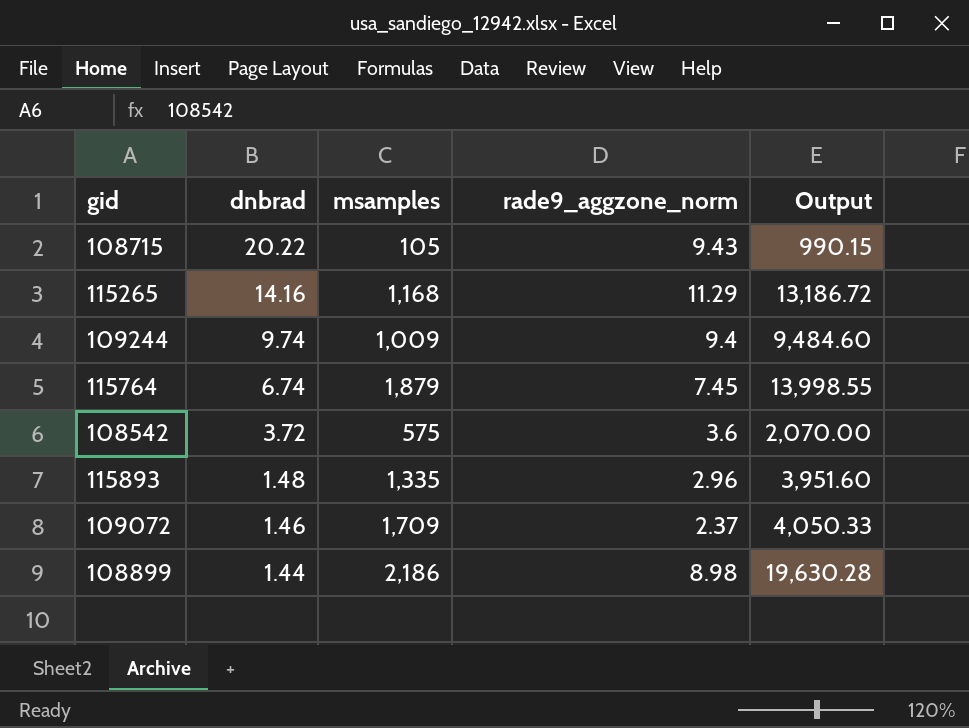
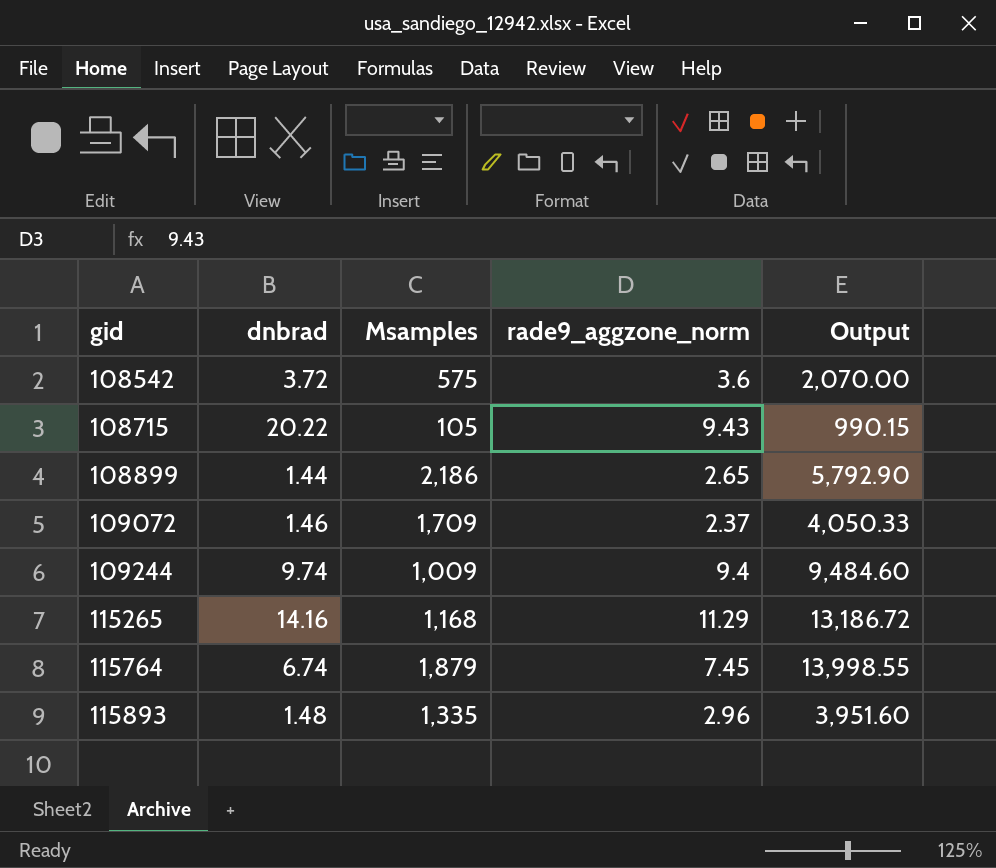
row order: dnbrad descending -> gid ascending
column name: msamples -> Msamples
108899 | rade9_aggzone_norm: 8.98 -> 2.65
108899 | Output: 19,630.28 -> 5,792.90

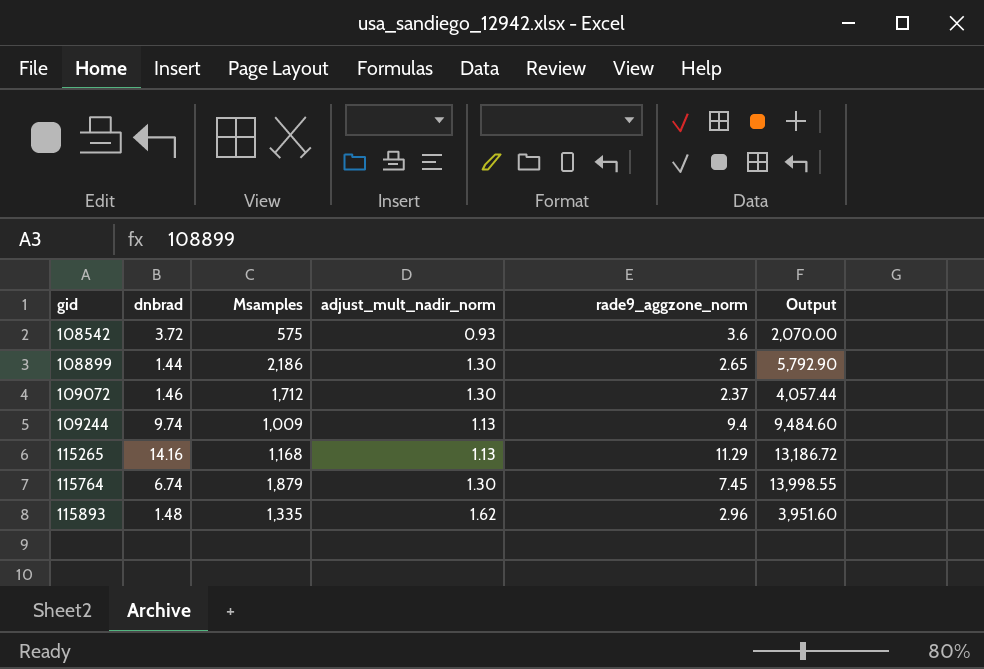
column adjust_mult_nadir_norm | position: none -> 4
row 108715: 20.22 | 105 | 9.43 | 990.15 -> none
109072 | Msamples: 1,709 -> 1,712
109072 | Output: 4,050.33 -> 4,057.44

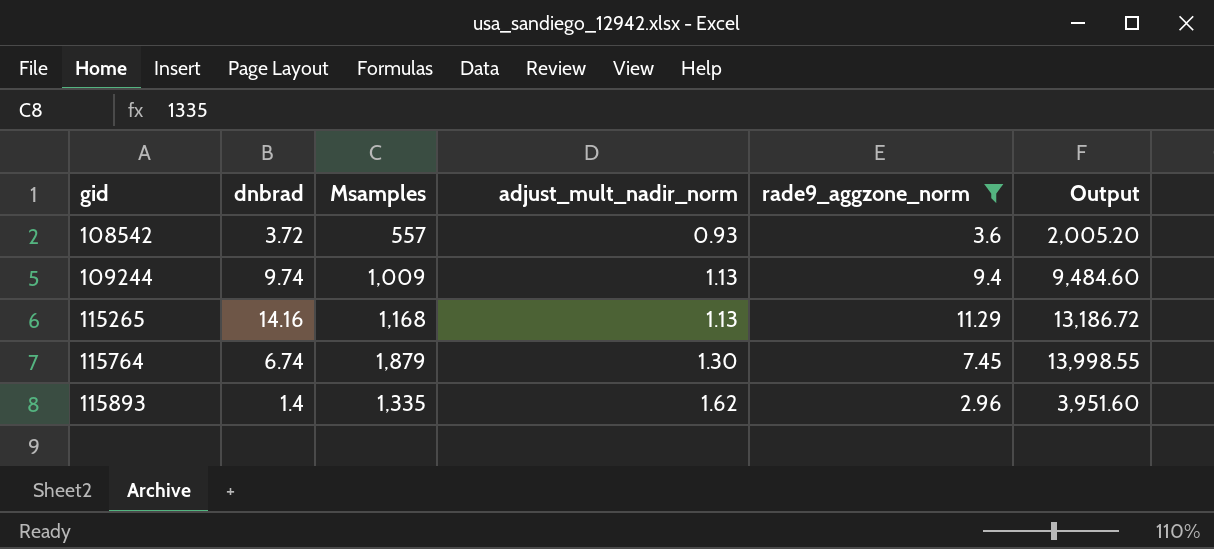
filter: none -> rade9_aggzone_norm >= 2.96
108542 | Msamples: 575 -> 557
108542 | Output: 2,070.00 -> 2,005.20
115893 | dnbrad: 1.48 -> 1.4

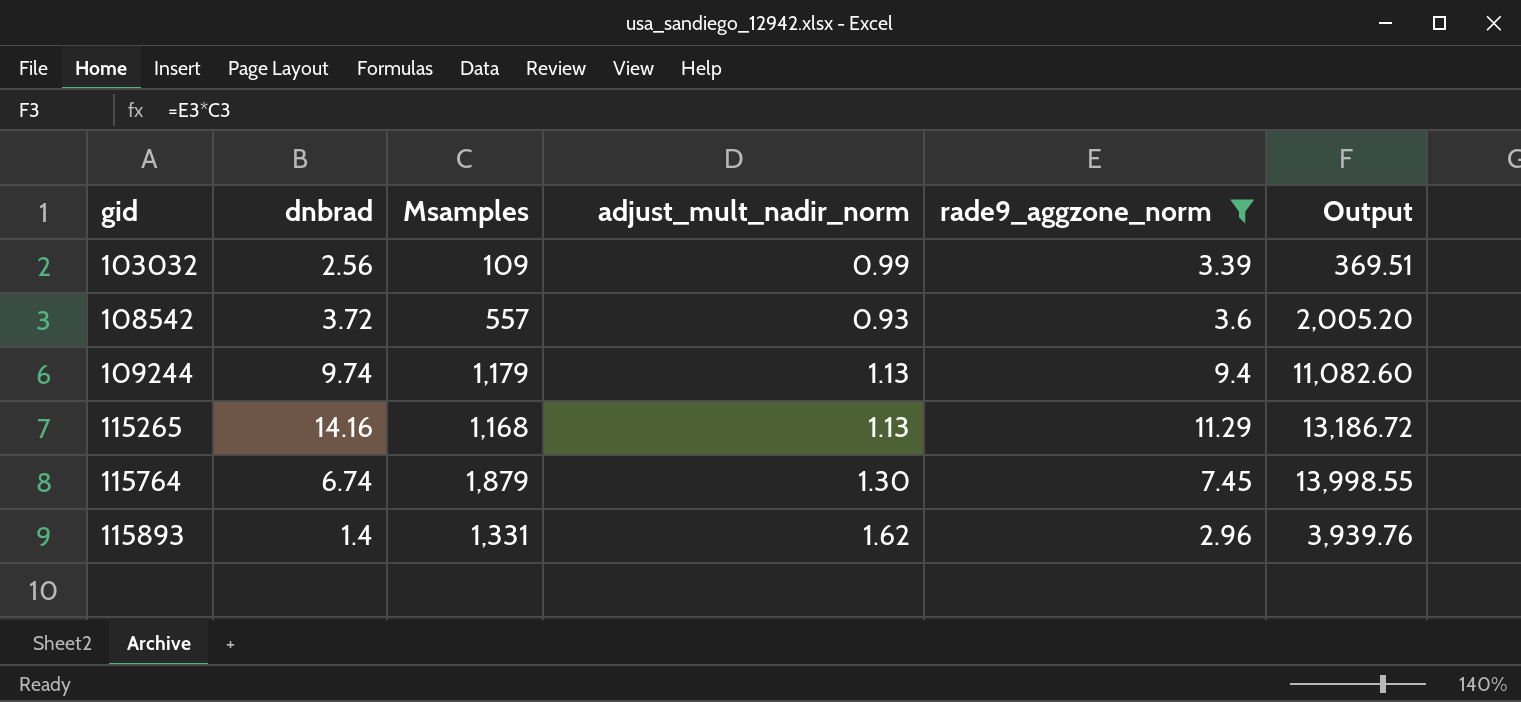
row 103032: none -> 2.56 | 109 | 0.99 | 3.39 | 369.51
109244 | Msamples: 1,009 -> 1,179
109244 | Output: 9,484.60 -> 11,082.60
115893 | Msamples: 1,335 -> 1,331
115893 | Output: 3,951.60 -> 3,939.76

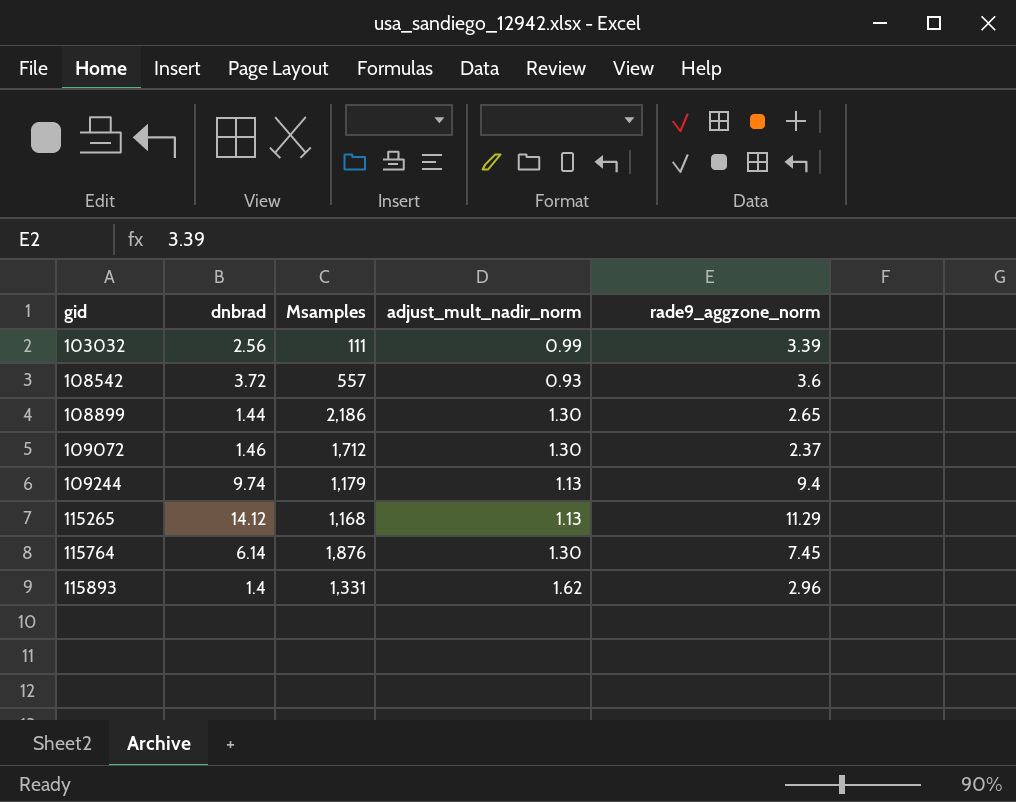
filter: rade9_aggzone_norm >= 2.96 -> none
column Output | formula: [Msamples] * [rade9_aggzone_norm] -> none
103032 | Msamples: 109 -> 111
115265 | dnbrad: 14.16 -> 14.12
115764 | dnbrad: 6.74 -> 6.14
115764 | Msamples: 1,879 -> 1,876

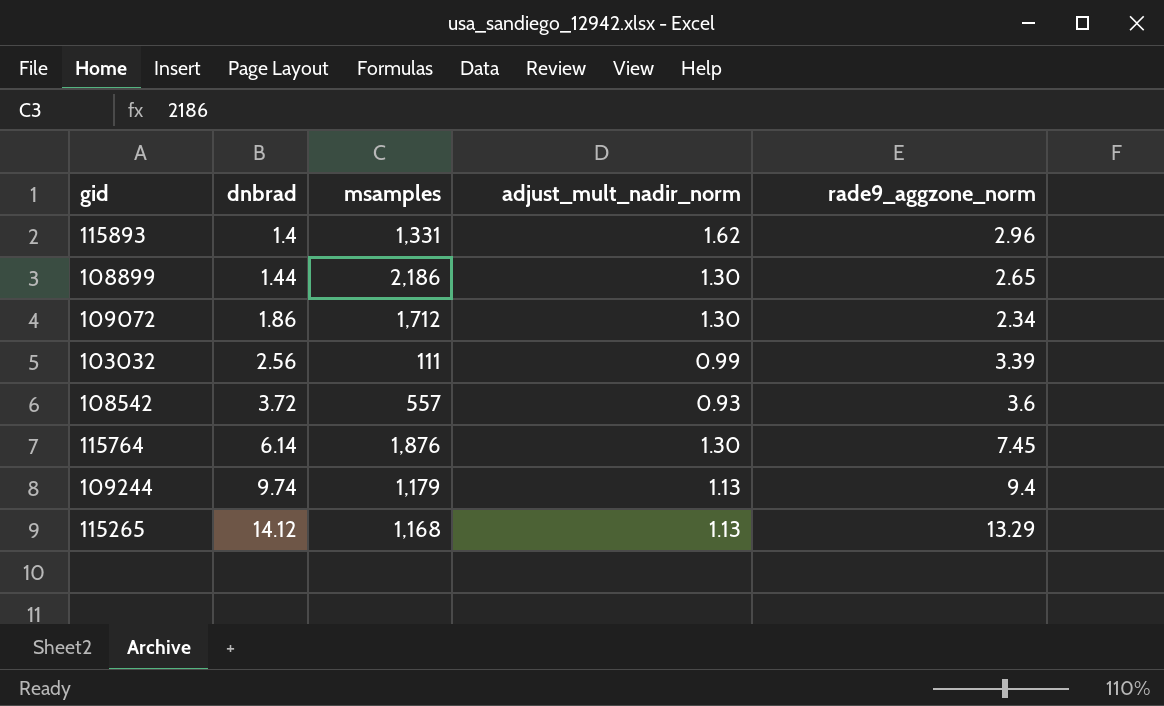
row order: gid ascending -> dnbrad ascending
column name: Msamples -> msamples
109072 | dnbrad: 1.46 -> 1.86
109072 | rade9_aggzone_norm: 2.37 -> 2.34
115265 | rade9_aggzone_norm: 11.29 -> 13.29

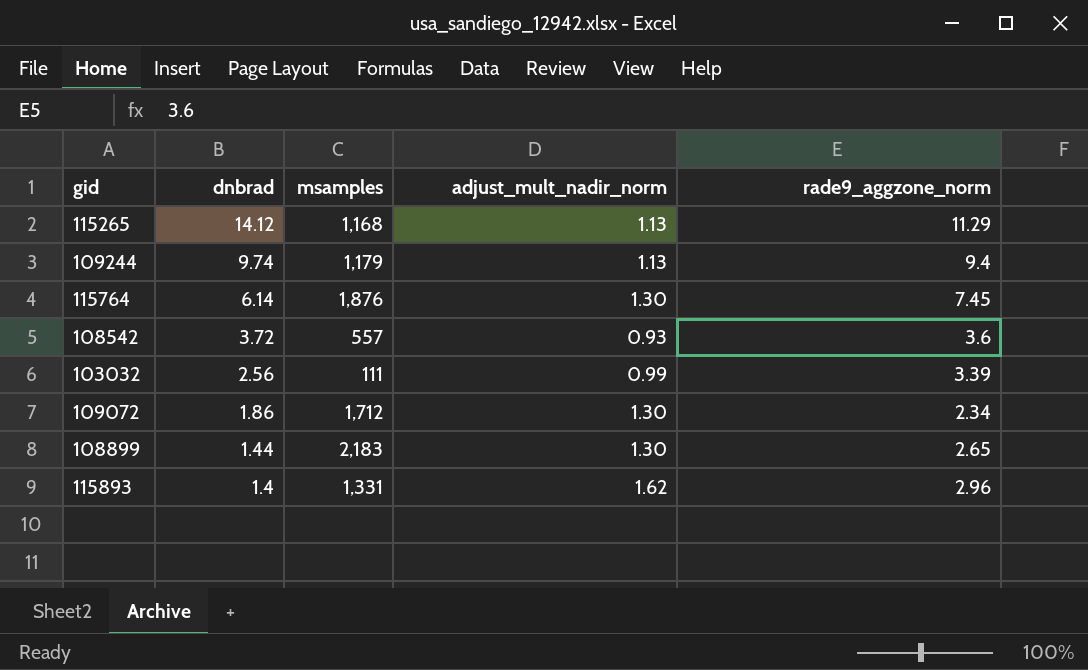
row order: dnbrad ascending -> dnbrad descending
115265 | rade9_aggzone_norm: 13.29 -> 11.29
108899 | msamples: 2,186 -> 2,183

